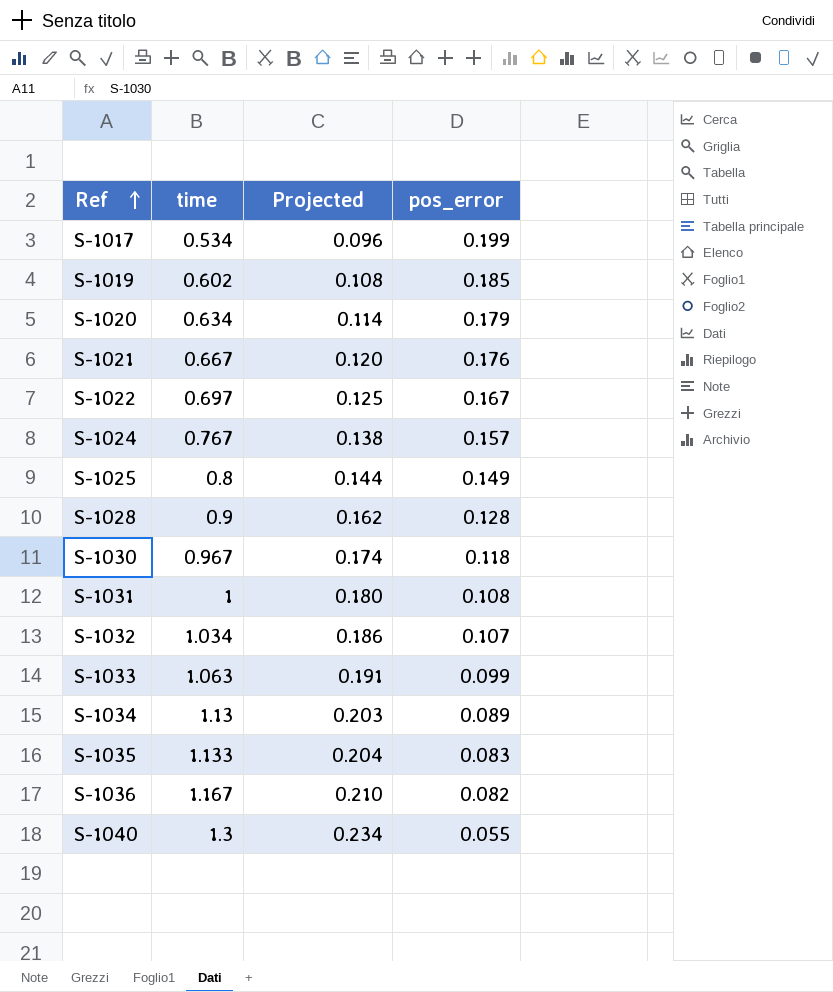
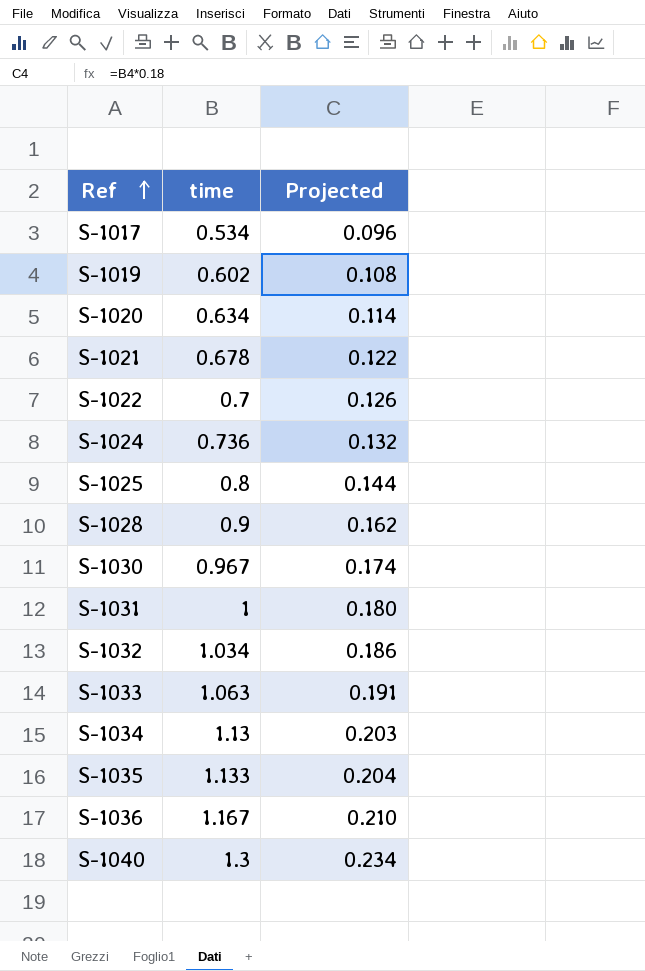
column pos_error | position: 4 -> none
S-1021 | time: 0.667 -> 0.678
S-1021 | Projected: 0.120 -> 0.122
S-1022 | time: 0.697 -> 0.7
S-1022 | Projected: 0.125 -> 0.126
S-1024 | time: 0.767 -> 0.736
S-1024 | Projected: 0.138 -> 0.132

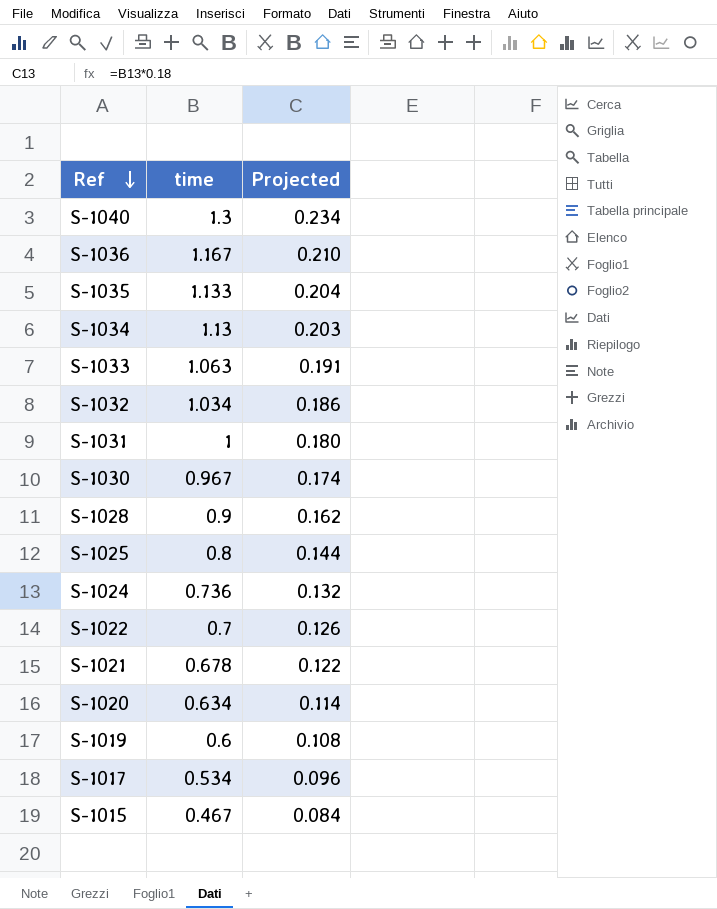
row order: Ref ascending -> Ref descending
S-1019 | time: 0.602 -> 0.6
row S-1015: none -> 0.467 | 0.084

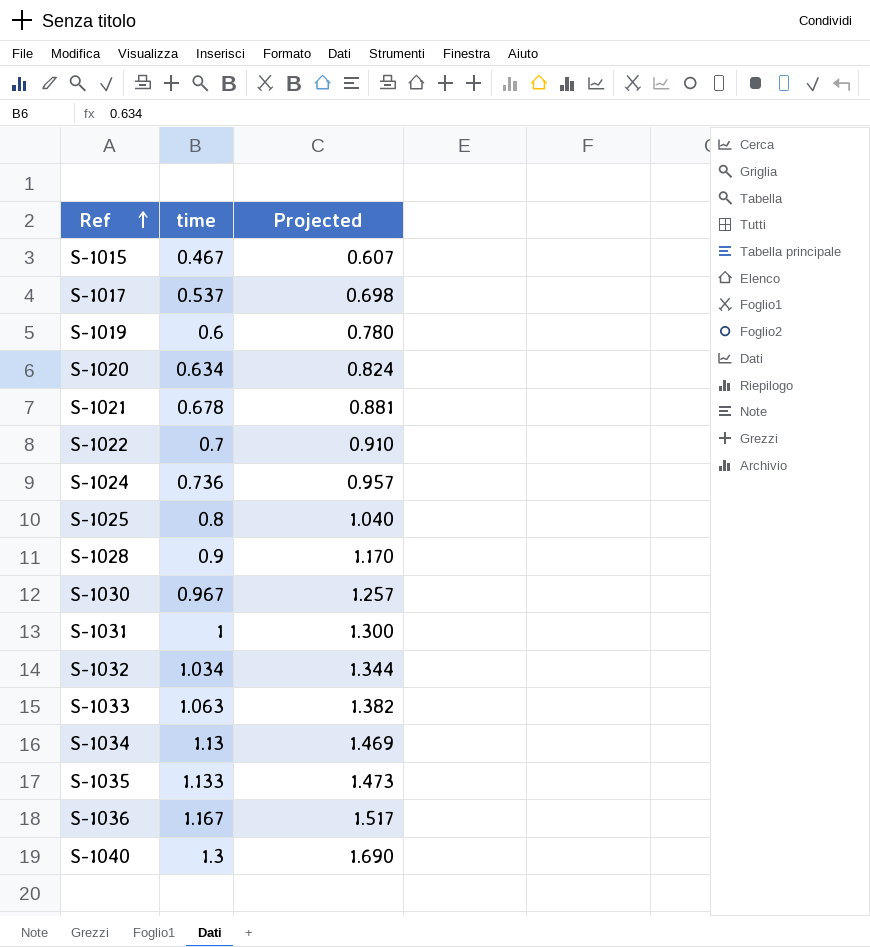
row order: Ref descending -> Ref ascending
column Projected | formula: [time] * 0.18 -> [time] * 1.3
S-1017 | time: 0.534 -> 0.537

